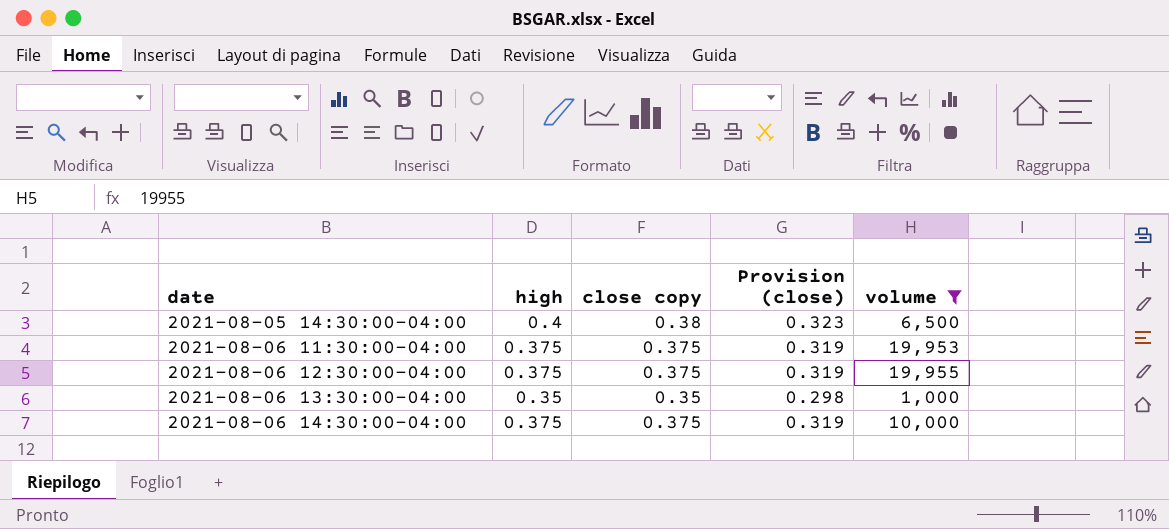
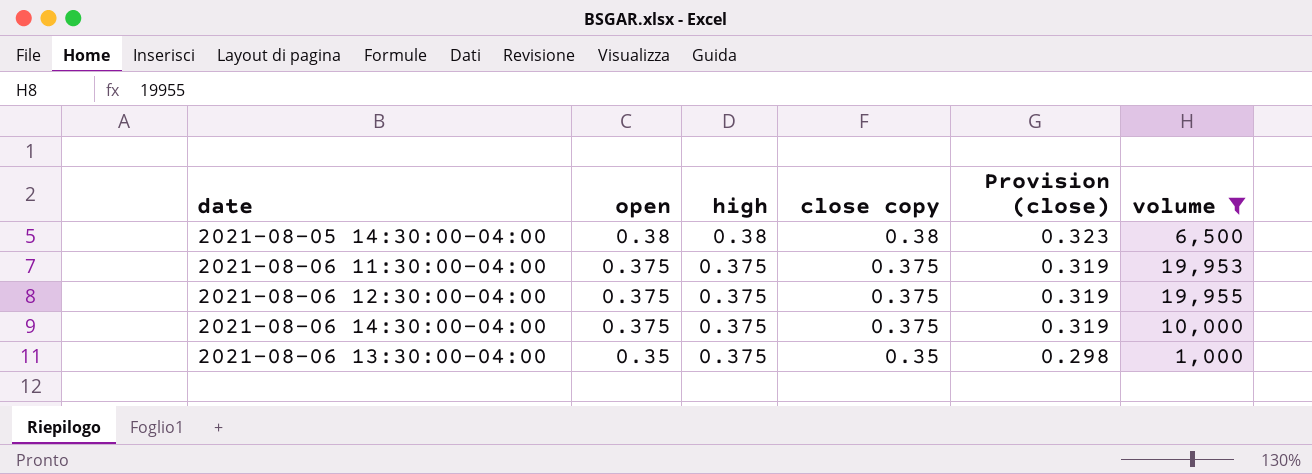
row order: date ascending -> open descending
column open | position: none -> 2
2021-08-05 14:30:00-04:00 | high: 0.4 -> 0.38
2021-08-06 13:30:00-04:00 | high: 0.35 -> 0.375

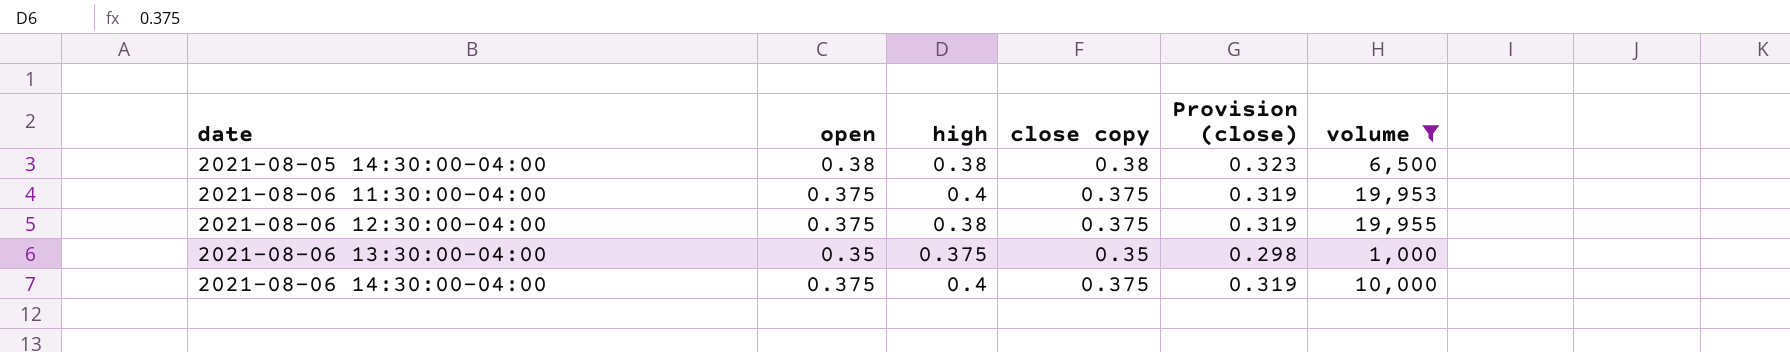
row order: open descending -> date ascending
2021-08-06 11:30:00-04:00 | high: 0.375 -> 0.4
2021-08-06 12:30:00-04:00 | high: 0.375 -> 0.38
2021-08-06 14:30:00-04:00 | high: 0.375 -> 0.4

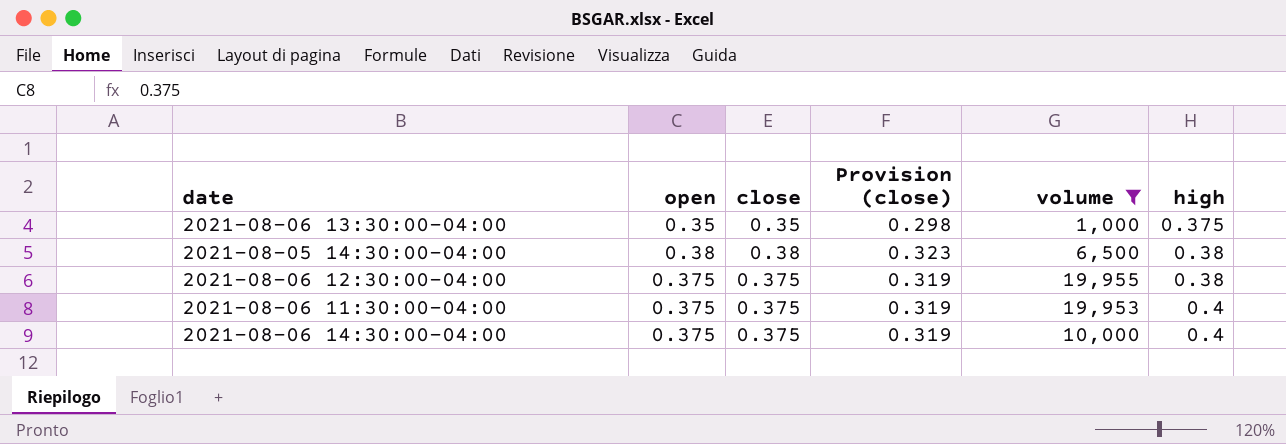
row order: date ascending -> high ascending
column name: close copy -> close
column high | position: 3 -> 6

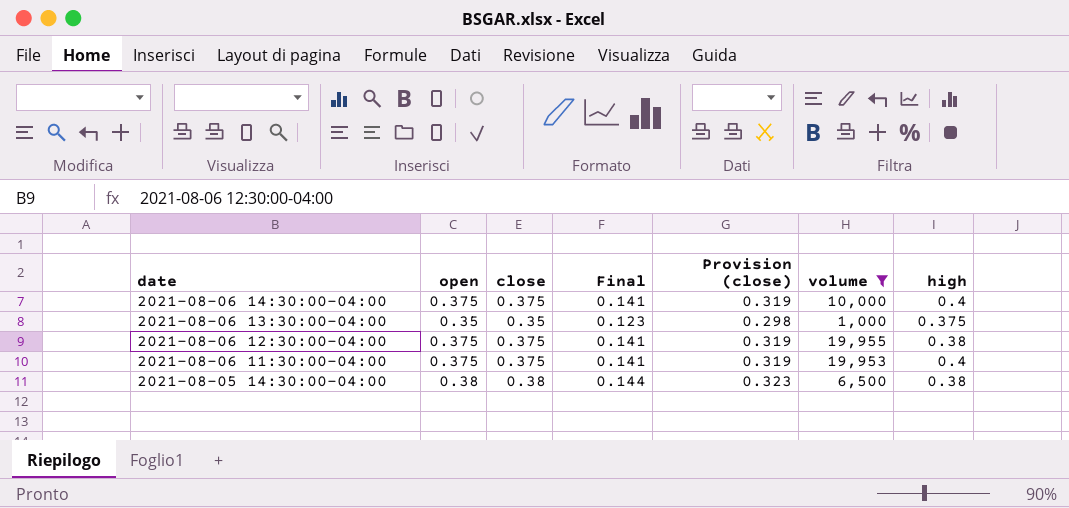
row order: high ascending -> date descending
column Final | formula: none -> [open] * [close]

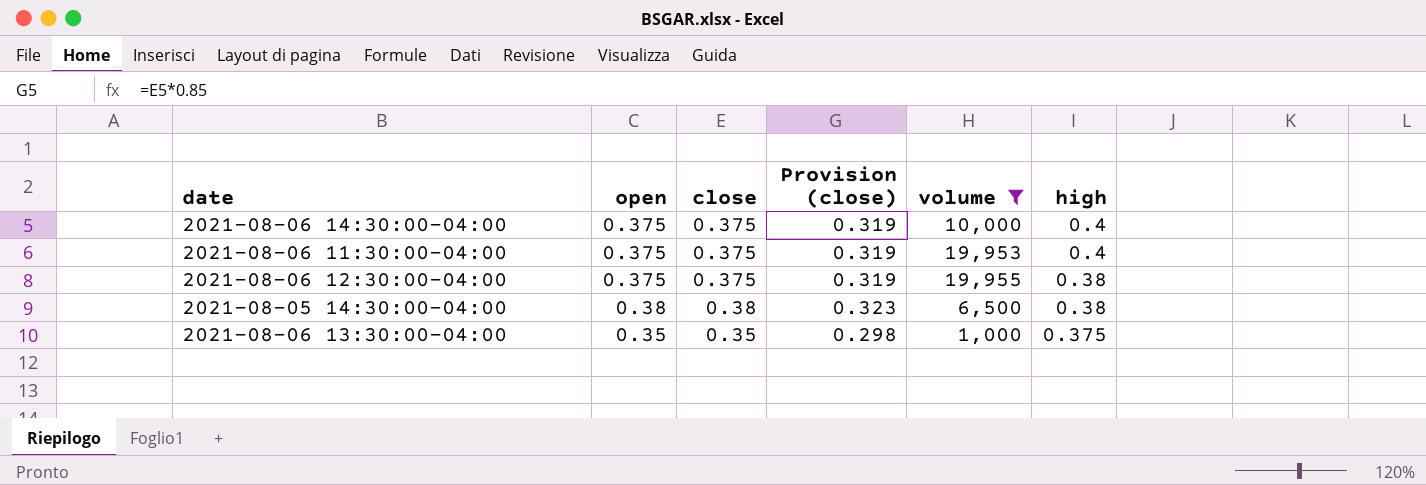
row order: date descending -> high descending
column Final | formula: [open] * [close] -> none

